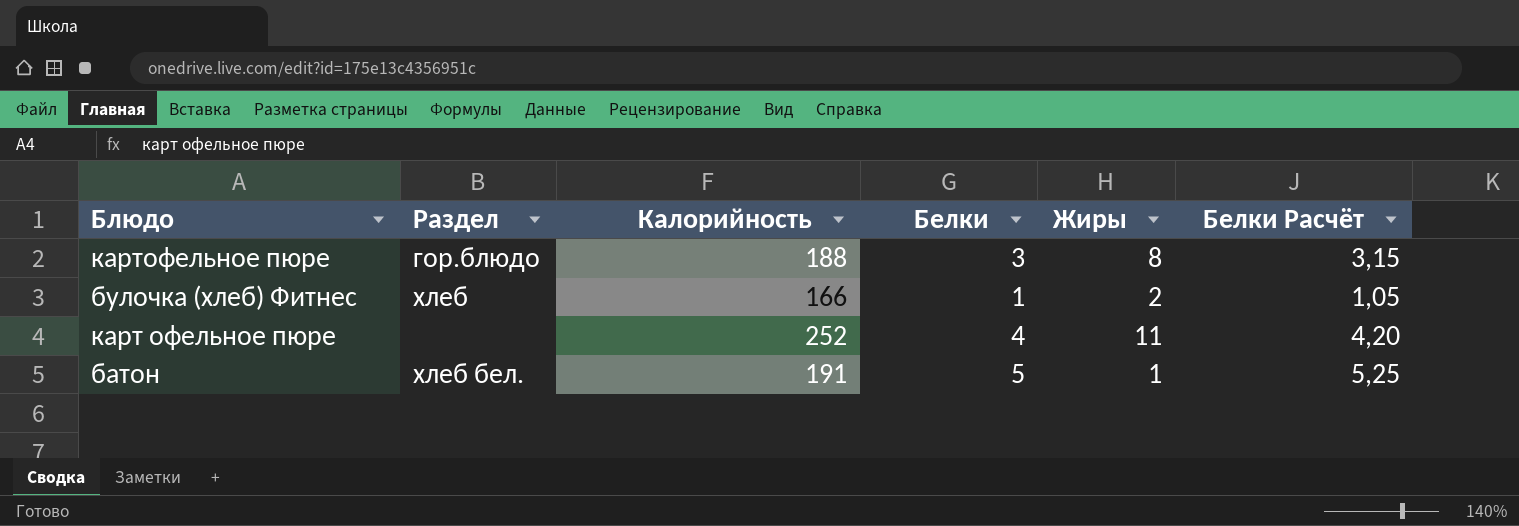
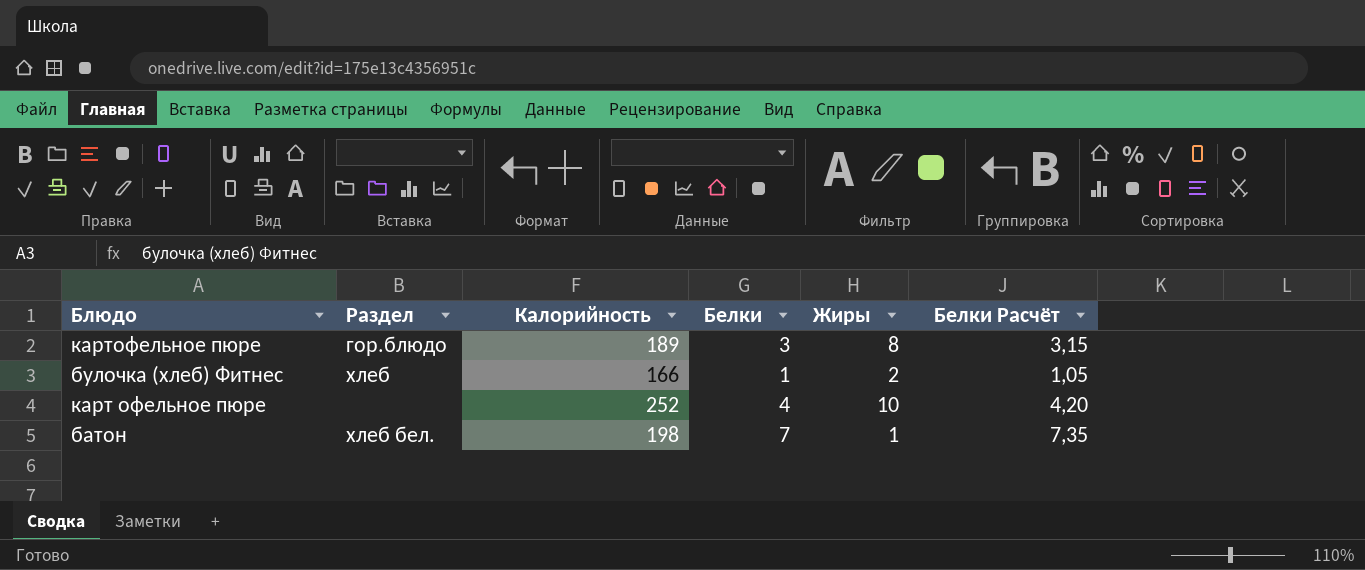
картофельное пюре | Калорийность: 188 -> 189
карт офельное пюре | Жиры: 11 -> 10
батон | Калорийность: 191 -> 198
батон | Белки: 5 -> 7
батон | Белки Расчёт: 5,25 -> 7,35

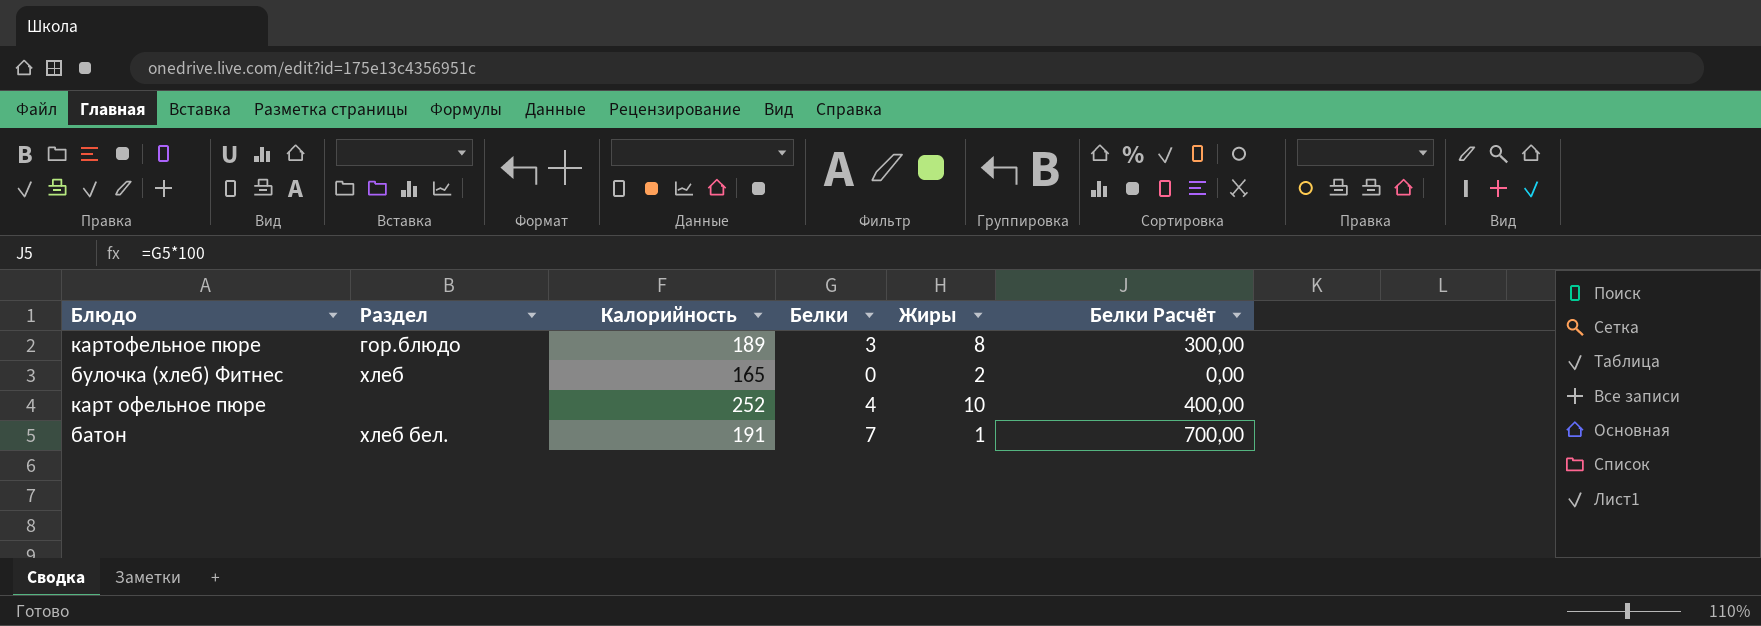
column Белки Расчёт | formula: [Белки] * 1,05 -> [Белки] * 100
булочка (хлеб) Фитнес | Калорийность: 166 -> 165
булочка (хлеб) Фитнес | Белки: 1 -> 0
батон | Калорийность: 198 -> 191

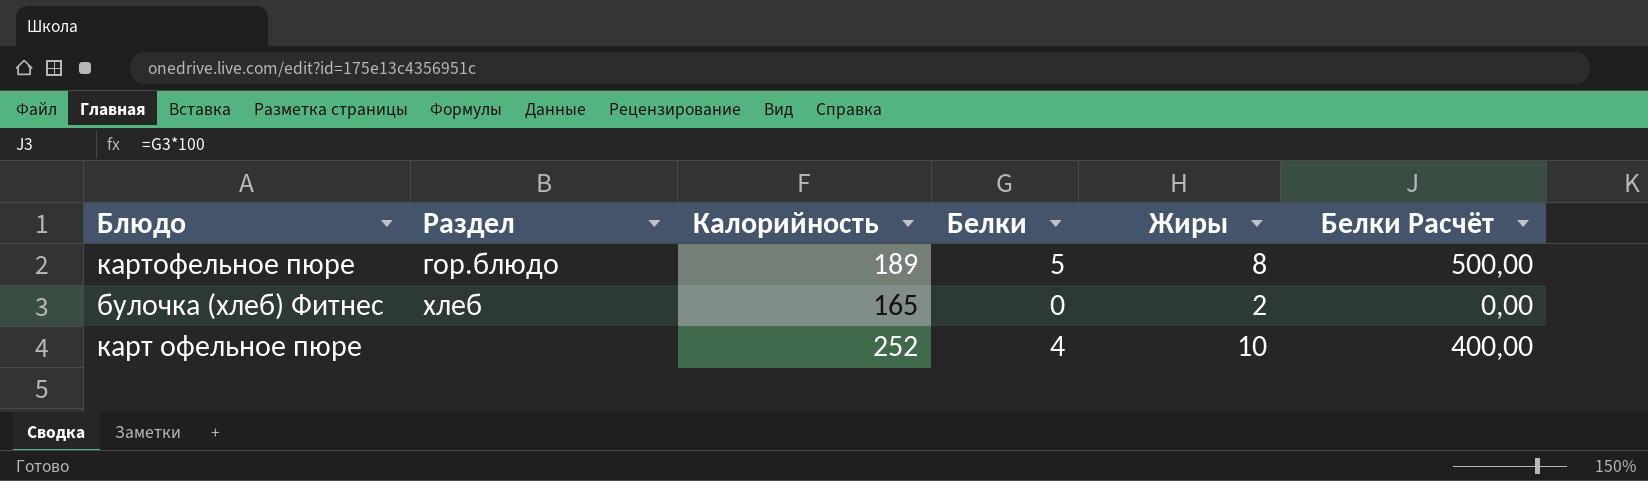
row батон: хлеб бел. | 191 | 7 | 1 | 700,00 -> none
картофельное пюре | Белки: 3 -> 5
картофельное пюре | Белки Расчёт: 300,00 -> 500,00

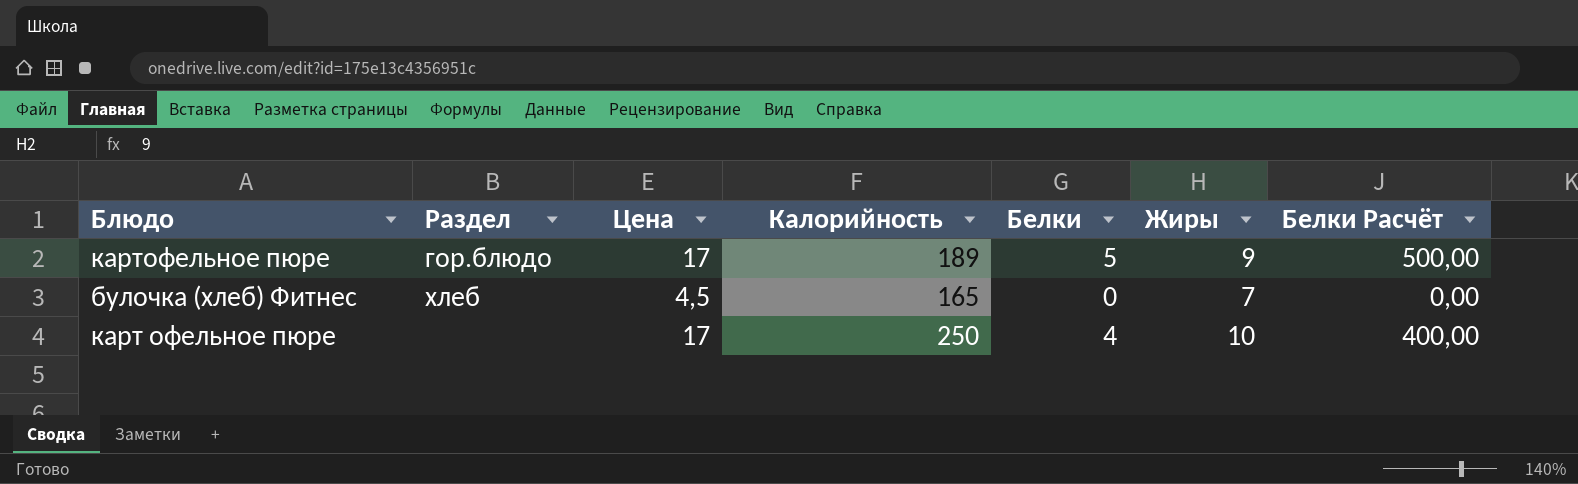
column Цена | position: none -> 3
картофельное пюре | Жиры: 8 -> 9
булочка (хлеб) Фитнес | Жиры: 2 -> 7
карт офельное пюре | Калорийность: 252 -> 250

